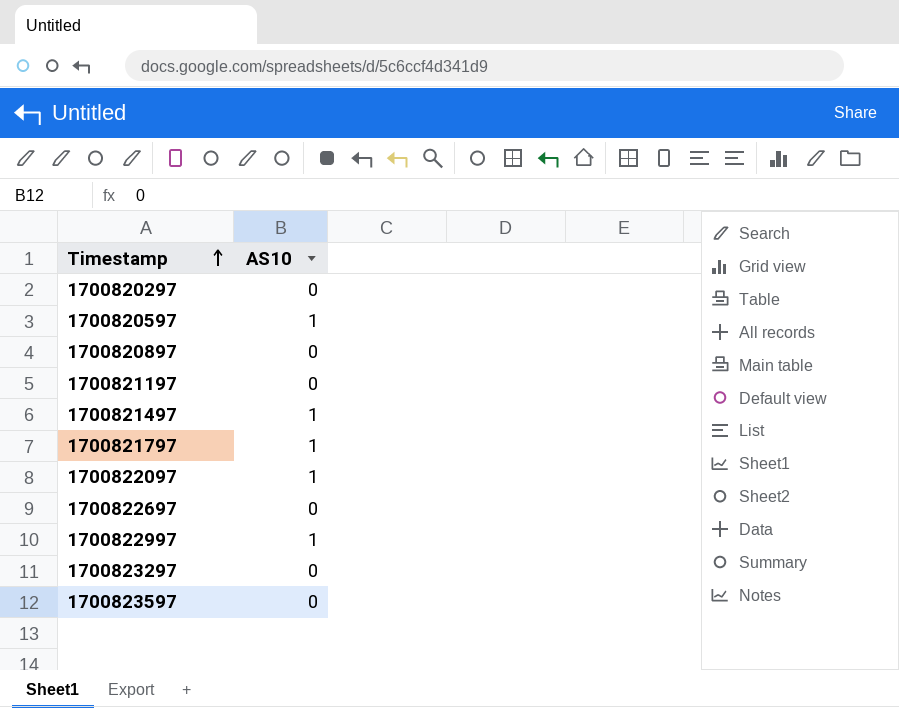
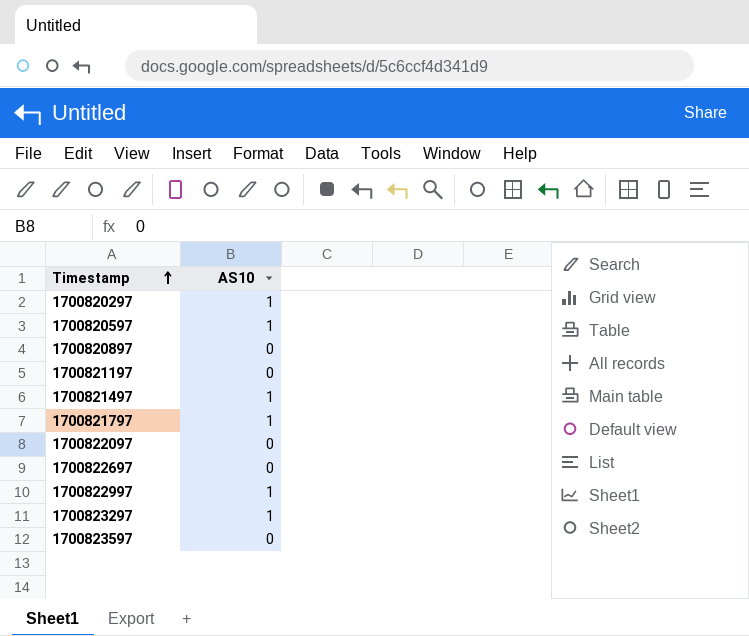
1700820297 | AS10: 0 -> 1
1700822097 | AS10: 1 -> 0
1700823297 | AS10: 0 -> 1

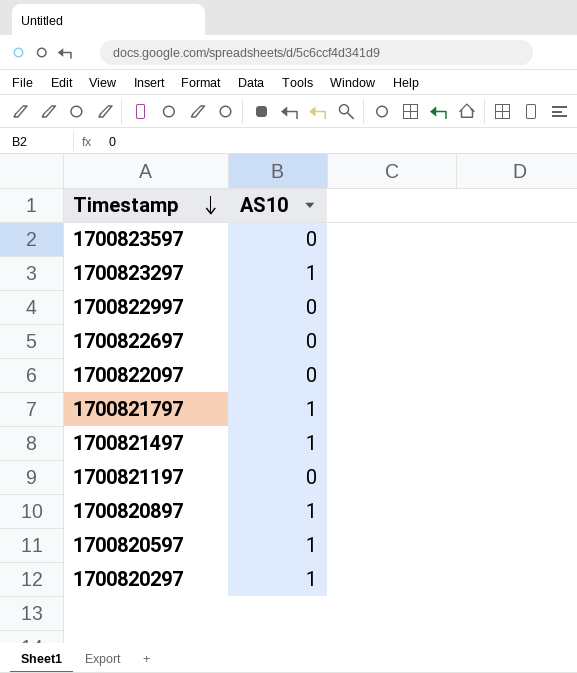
row order: Timestamp ascending -> Timestamp descending
1700822997 | AS10: 1 -> 0
1700820897 | AS10: 0 -> 1

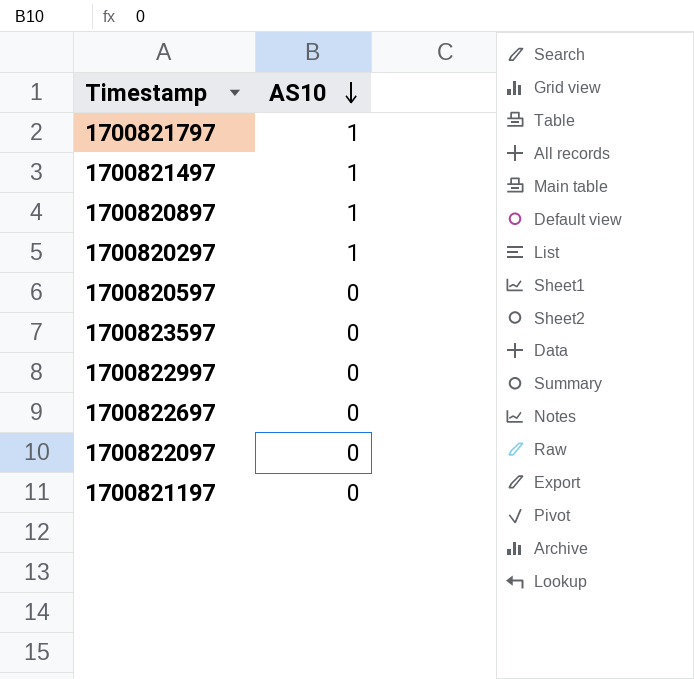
row order: Timestamp descending -> AS10 descending
row 1700823297: 1 -> none
1700820597 | AS10: 1 -> 0

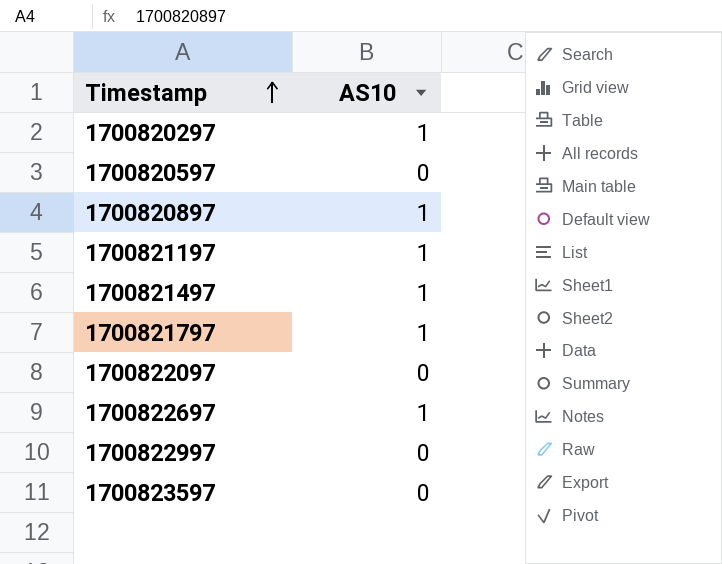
row order: AS10 descending -> Timestamp ascending
1700821197 | AS10: 0 -> 1
1700822697 | AS10: 0 -> 1

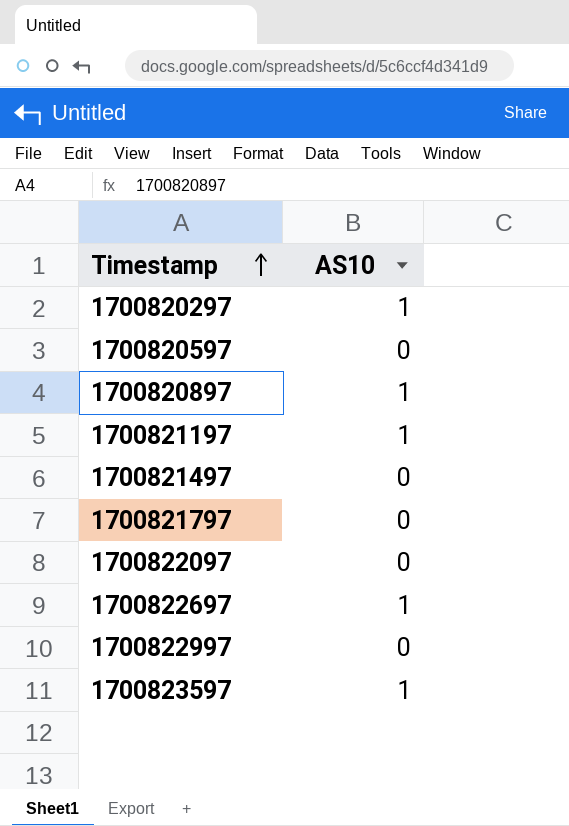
1700821497 | AS10: 1 -> 0
1700821797 | AS10: 1 -> 0
1700823597 | AS10: 0 -> 1

